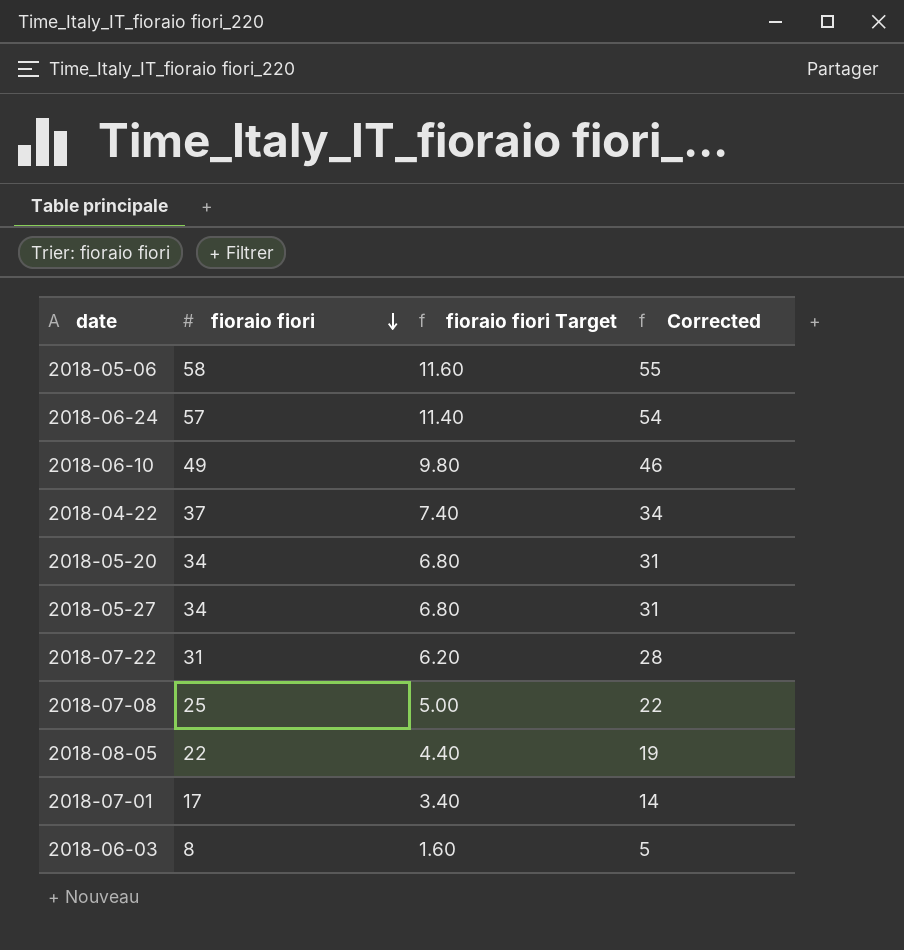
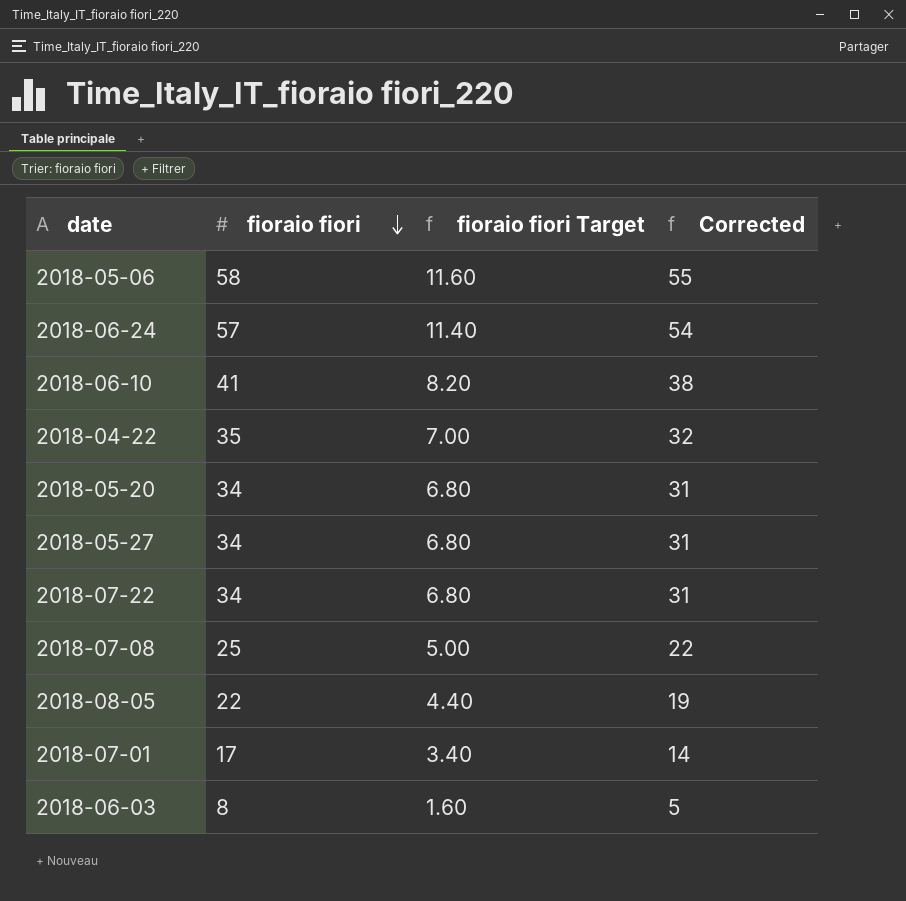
2018-06-10 | fioraio fiori: 49 -> 41
2018-06-10 | fioraio fiori Target: 9.80 -> 8.20
2018-06-10 | Corrected: 46 -> 38
2018-04-22 | fioraio fiori: 37 -> 35
2018-04-22 | fioraio fiori Target: 7.40 -> 7.00
2018-04-22 | Corrected: 34 -> 32
2018-07-22 | fioraio fiori: 31 -> 34
2018-07-22 | fioraio fiori Target: 6.20 -> 6.80
2018-07-22 | Corrected: 28 -> 31

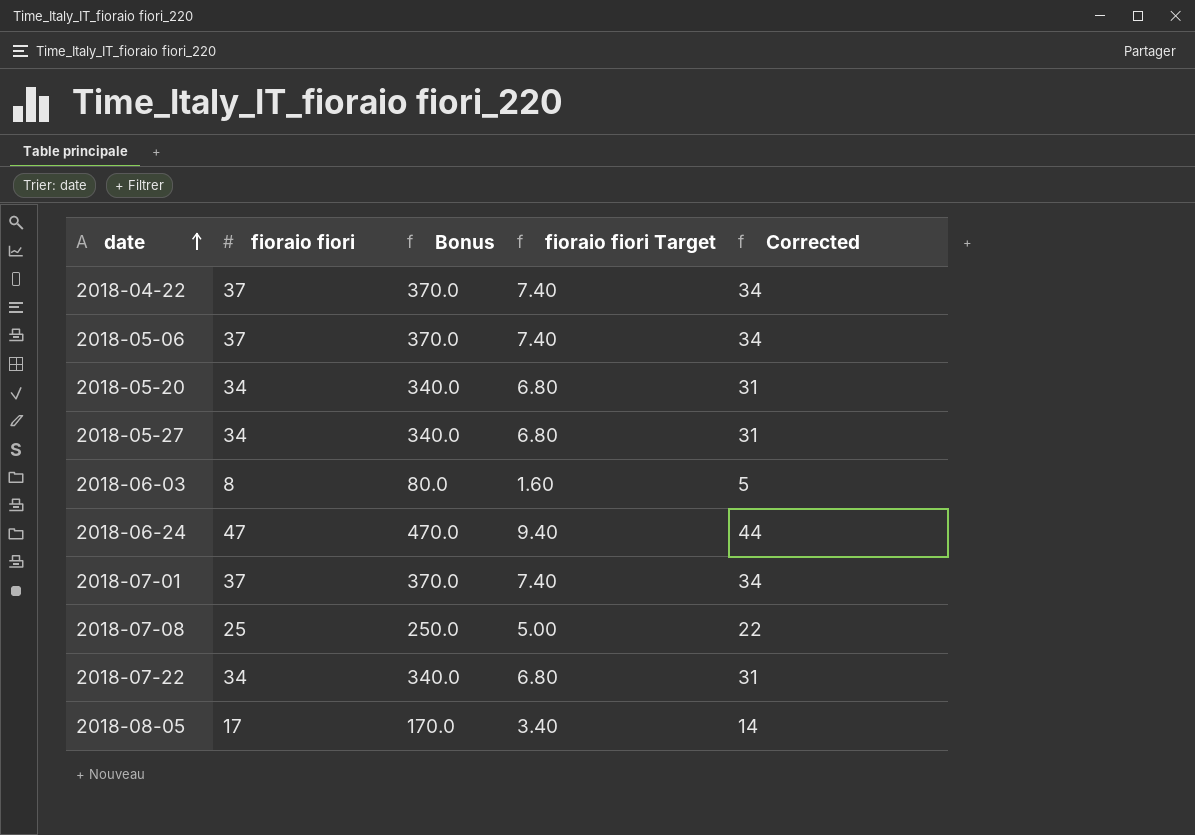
row order: fioraio fiori descending -> date ascending
column Bonus | formula: none -> [fioraio fiori] * 10
row 2018-06-10: 41 | 8.20 | 38 -> none
2018-04-22 | fioraio fiori: 35 -> 37
2018-04-22 | fioraio fiori Target: 7.00 -> 7.40
2018-04-22 | Corrected: 32 -> 34
2018-05-06 | fioraio fiori: 58 -> 37
2018-05-06 | fioraio fiori Target: 11.60 -> 7.40
2018-05-06 | Corrected: 55 -> 34
2018-06-24 | fioraio fiori: 57 -> 47
2018-06-24 | fioraio fiori Target: 11.40 -> 9.40
2018-06-24 | Corrected: 54 -> 44
2018-07-01 | fioraio fiori: 17 -> 37
2018-07-01 | fioraio fiori Target: 3.40 -> 7.40
2018-07-01 | Corrected: 14 -> 34
2018-08-05 | fioraio fiori: 22 -> 17
2018-08-05 | fioraio fiori Target: 4.40 -> 3.40
2018-08-05 | Corrected: 19 -> 14

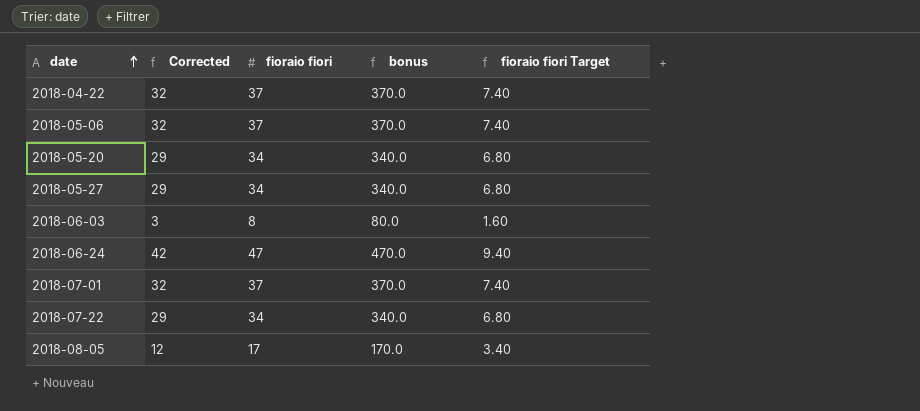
column Corrected | formula: [fioraio fiori] - 3 -> [fioraio fiori] - 5
column Corrected | position: 5 -> 2
column name: Bonus -> bonus
row 2018-07-08: 25 | 250.0 | 5.00 | 22 -> none

